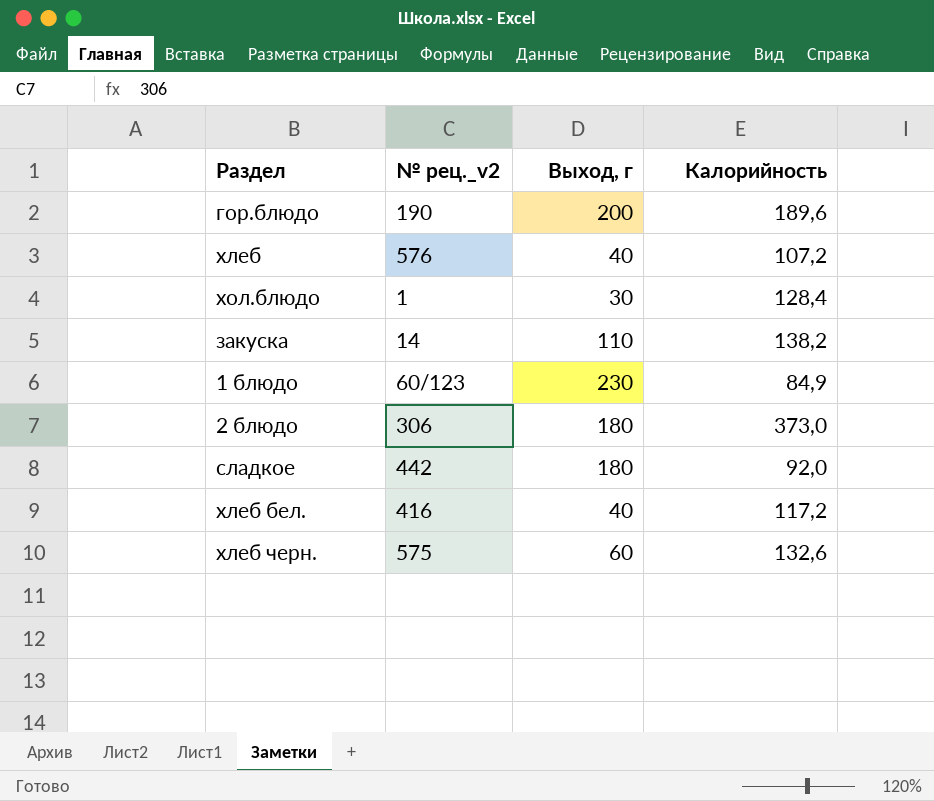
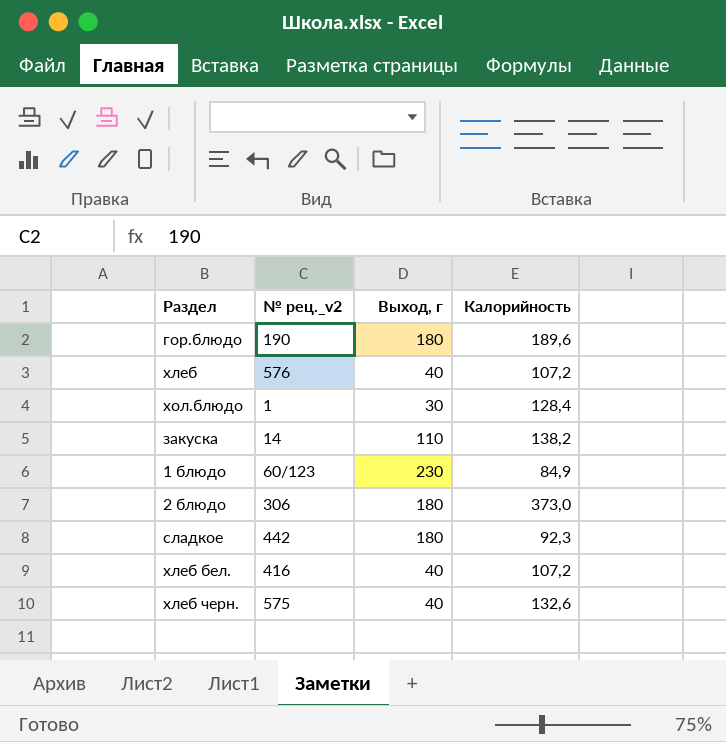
гор.блюдо | Выход, г: 200 -> 180
сладкое | Калорийность: 92,0 -> 92,3
хлеб бел. | Калорийность: 117,2 -> 107,2
хлеб черн. | Выход, г: 60 -> 40

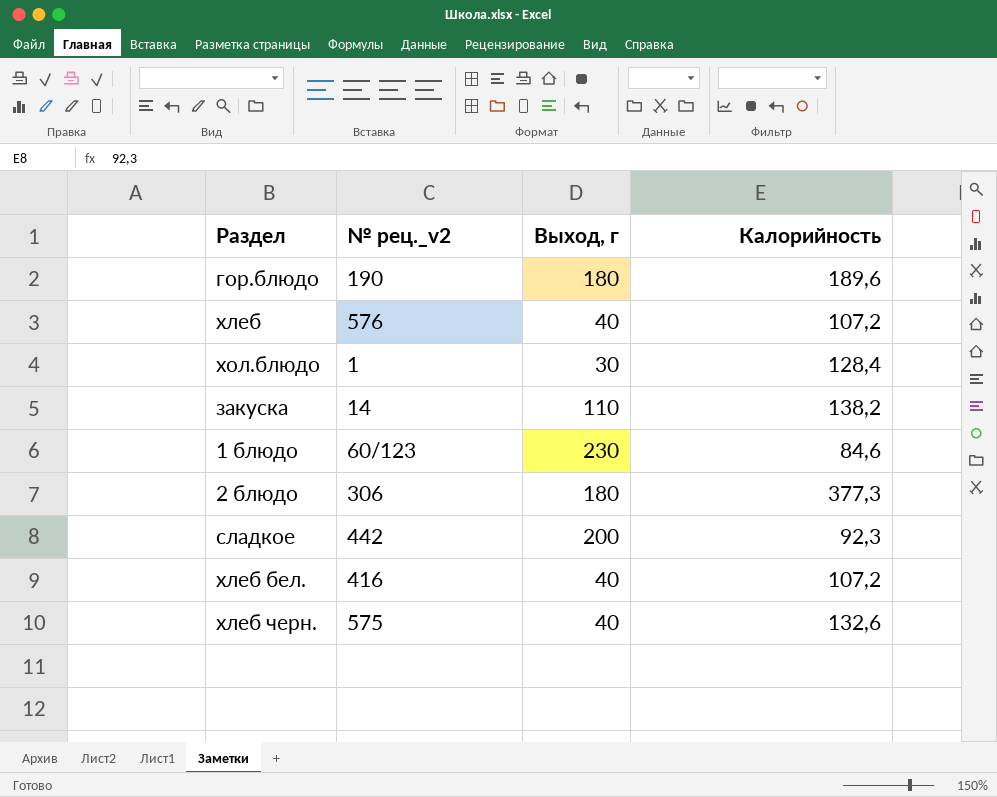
1 блюдо | Калорийность: 84,9 -> 84,6
2 блюдо | Калорийность: 373,0 -> 377,3
сладкое | Выход, г: 180 -> 200

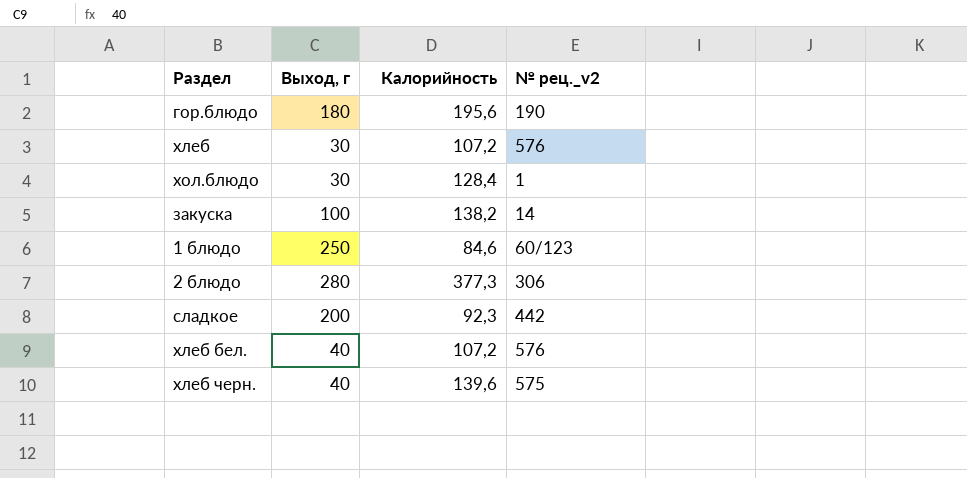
column № рец._v2 | position: 2 -> 4
гор.блюдо | Калорийность: 189,6 -> 195,6
хлеб | Выход, г: 40 -> 30
закуска | Выход, г: 110 -> 100
1 блюдо | Выход, г: 230 -> 250
2 блюдо | Выход, г: 180 -> 280
хлеб бел. | № рец._v2: 416 -> 576
хлеб черн. | Калорийность: 132,6 -> 139,6

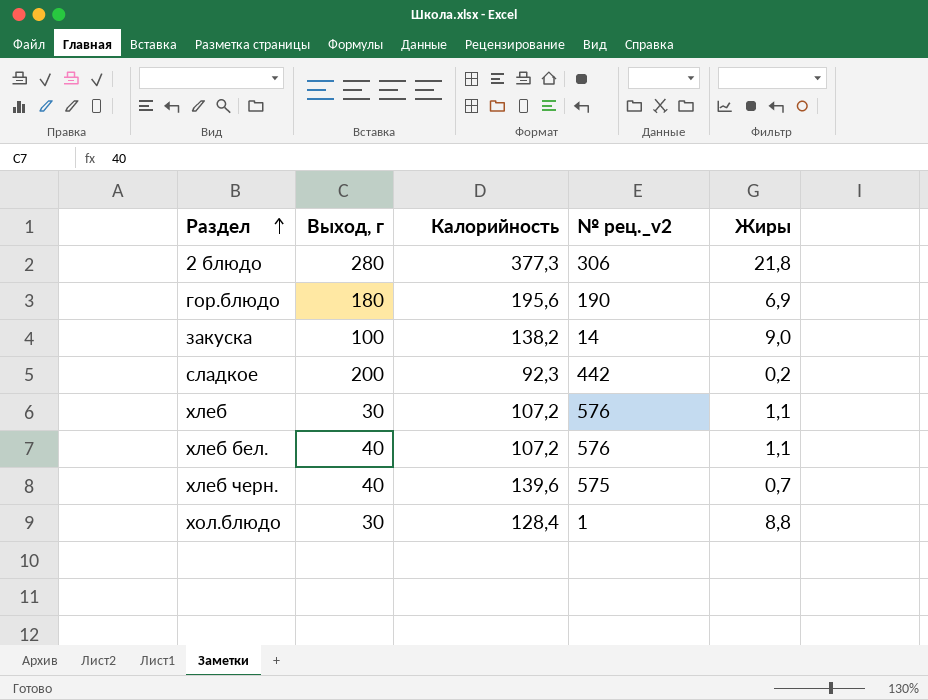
row order: none -> Раздел ascending
column Жиры | position: none -> 5
row 1 блюдо: 250 | 84,6 | 60/123 -> none

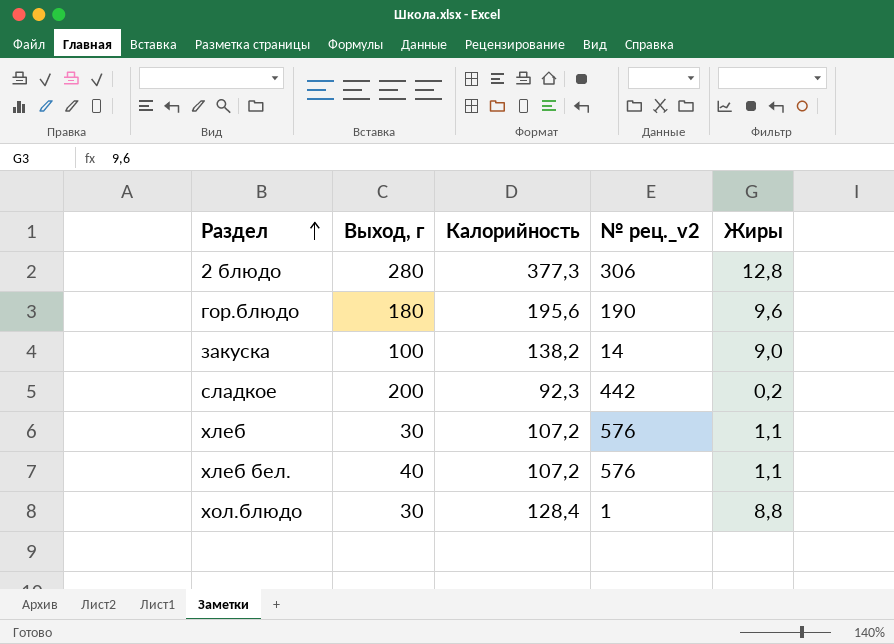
row хлеб черн.: 40 | 139,6 | 575 | 0,7 -> none
2 блюдо | Жиры: 21,8 -> 12,8
гор.блюдо | Жиры: 6,9 -> 9,6

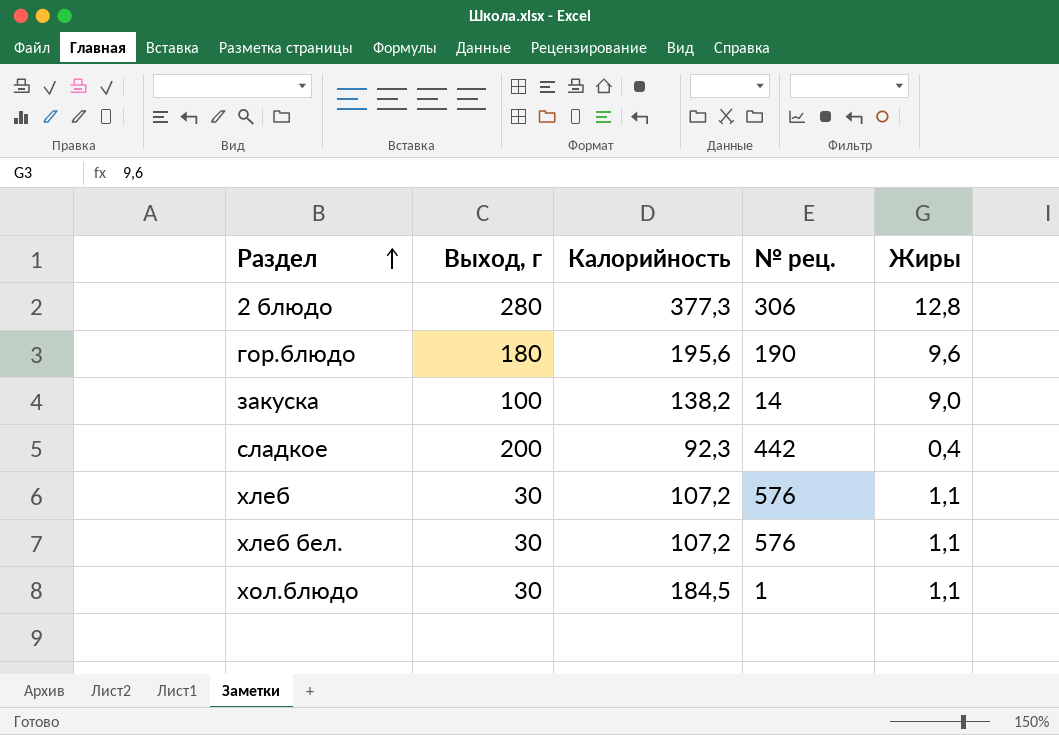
column name: № рец._v2 -> № рец.
сладкое | Жиры: 0,2 -> 0,4
хлеб бел. | Выход, г: 40 -> 30
хол.блюдо | Калорийность: 128,4 -> 184,5
хол.блюдо | Жиры: 8,8 -> 1,1

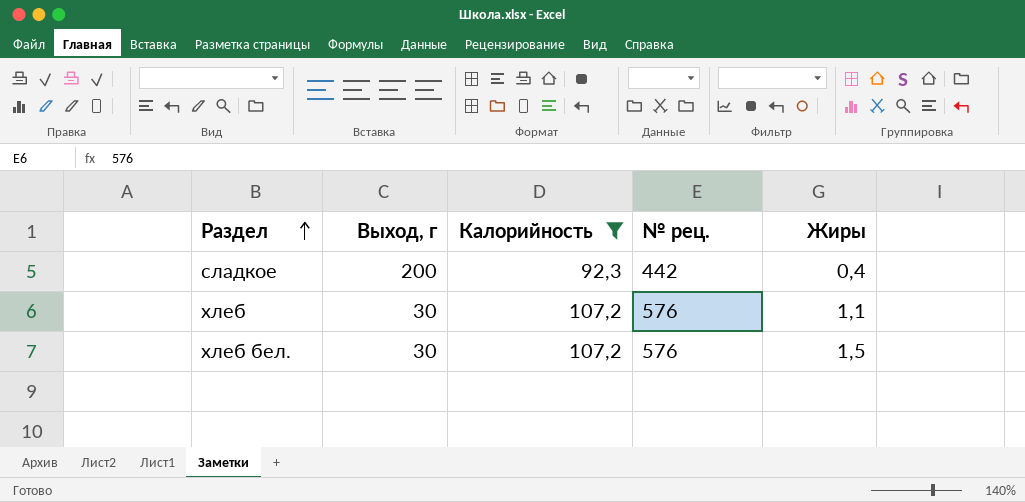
filter: none -> Калорийность <= 107,2
хлеб бел. | Жиры: 1,1 -> 1,5

